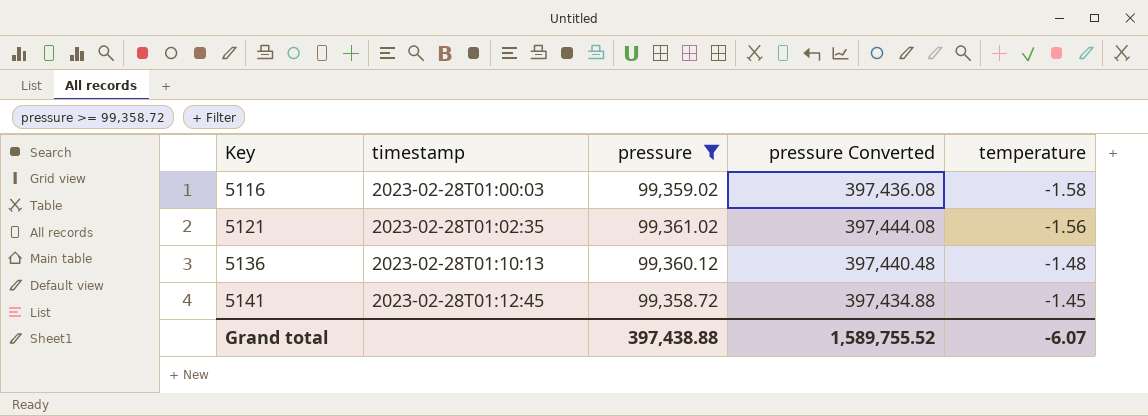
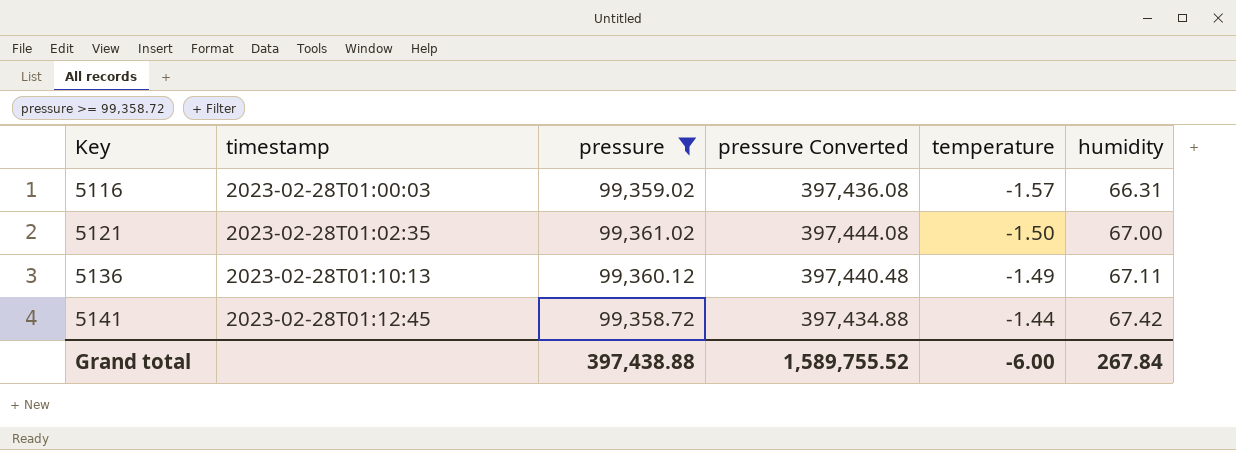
column humidity | position: none -> 6
5116 | temperature: -1.58 -> -1.57
5121 | temperature: -1.56 -> -1.50
5136 | temperature: -1.48 -> -1.49
5141 | temperature: -1.45 -> -1.44
Grand total | temperature: -6.07 -> -6.00

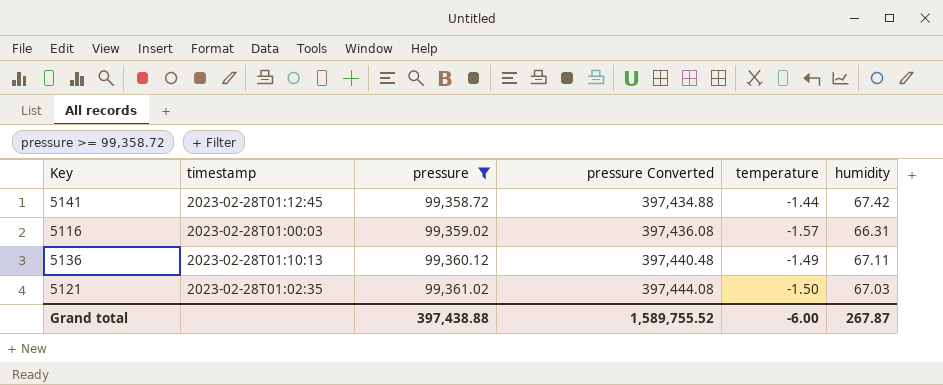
row order: Key ascending -> pressure ascending
5121 | humidity: 67.00 -> 67.03
Grand total | humidity: 267.84 -> 267.87

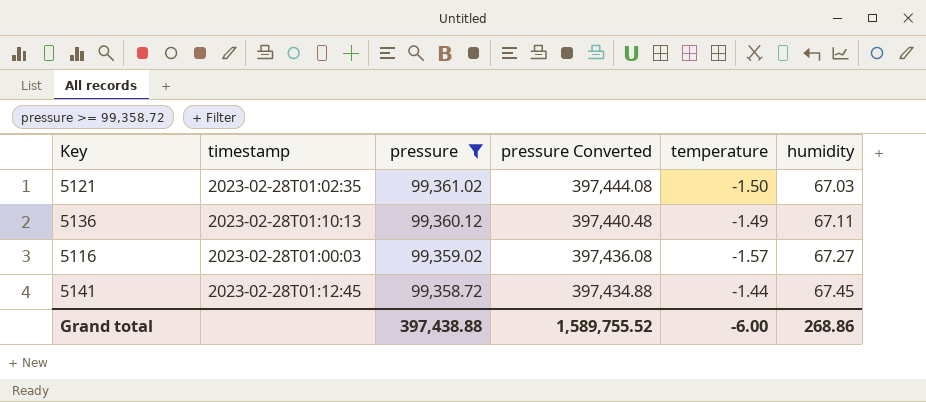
row order: pressure ascending -> pressure descending
5116 | humidity: 66.31 -> 67.27
5141 | humidity: 67.42 -> 67.45
Grand total | humidity: 267.87 -> 268.86

